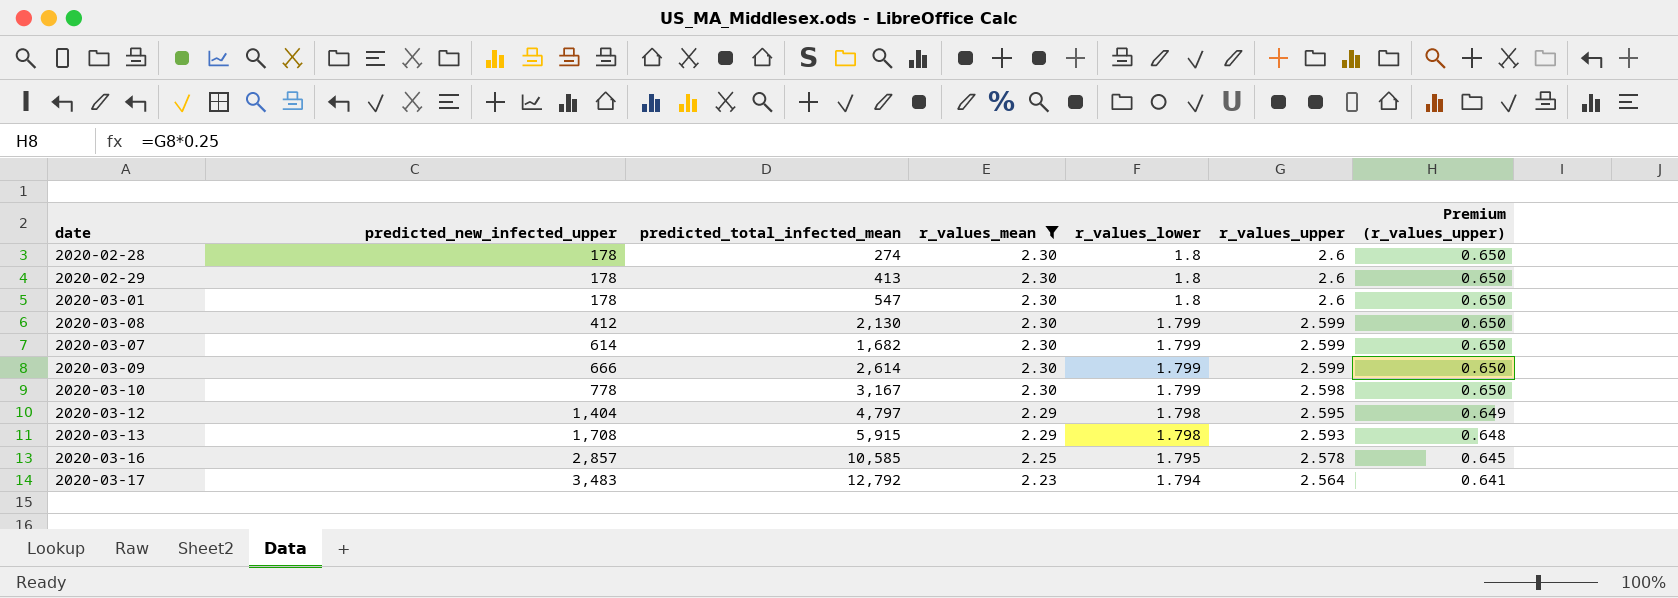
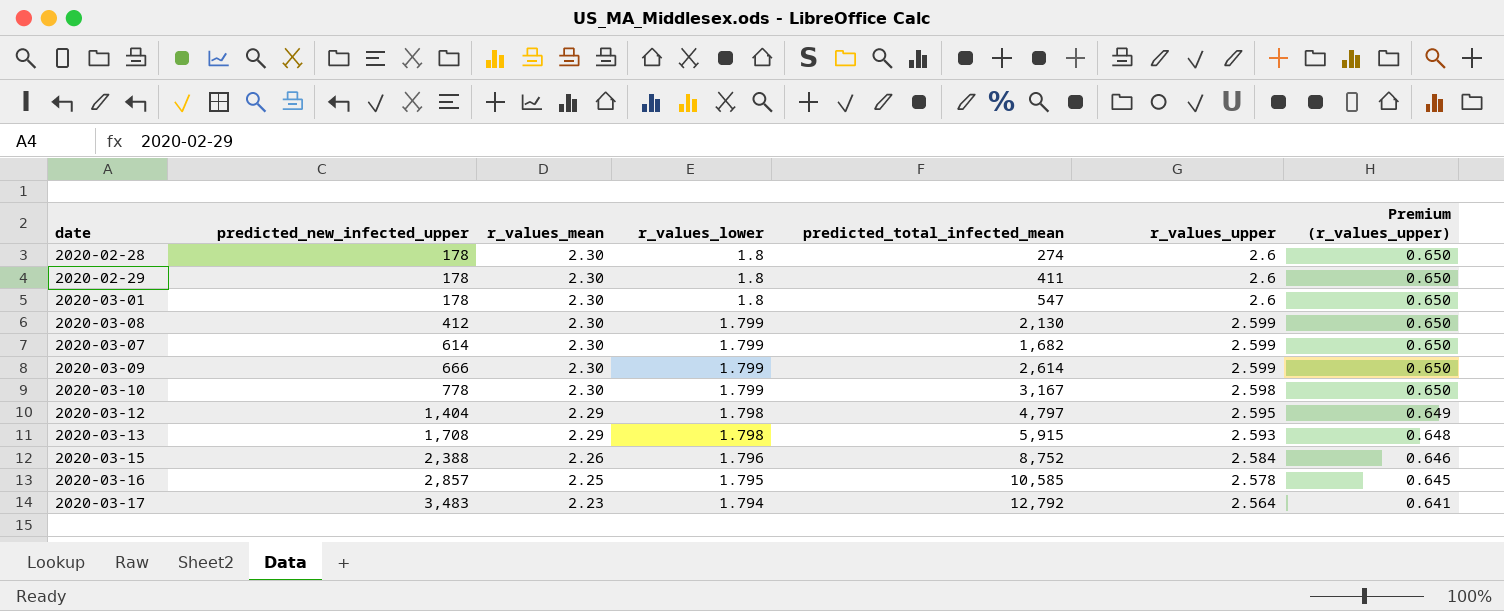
filter: r_values_mean != 2.26 -> none
column predicted_total_infected_mean | position: 3 -> 5
2020-02-29 | predicted_total_infected_mean: 413 -> 411

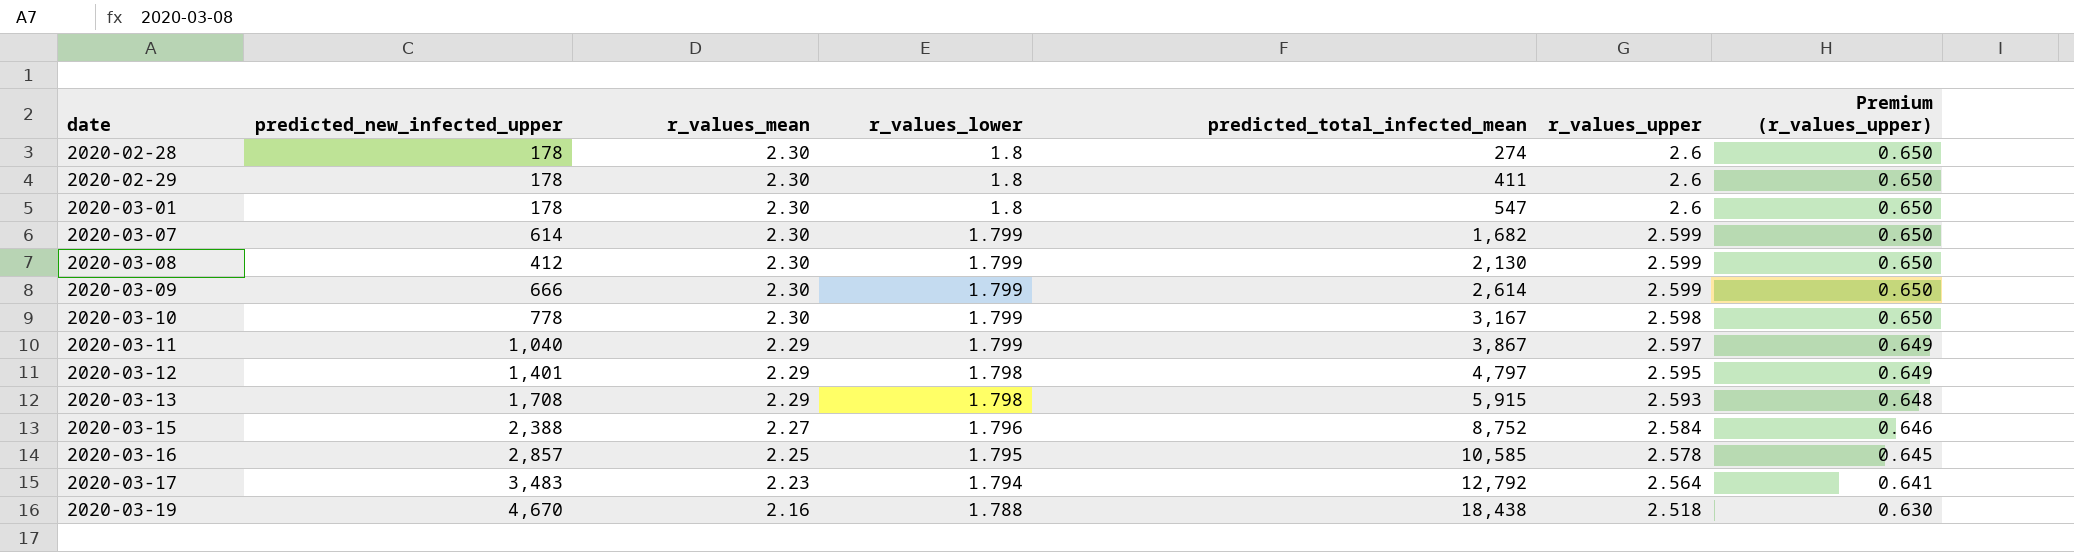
row order: predicted_new_infected_upper ascending -> date ascending
row 2020-03-11: none -> 1,040 | 2.29 | 1.799 | 3,867 | 2.597 | 0.649
2020-03-12 | predicted_new_infected_upper: 1,404 -> 1,401
2020-03-15 | r_values_mean: 2.26 -> 2.27
row 2020-03-19: none -> 4,670 | 2.16 | 1.788 | 18,438 | 2.518 | 0.630

